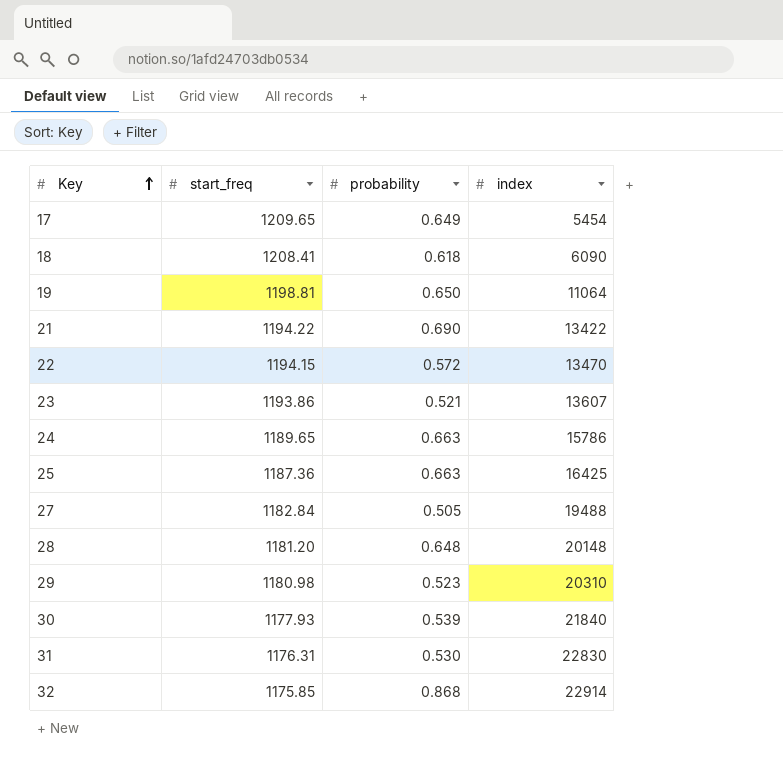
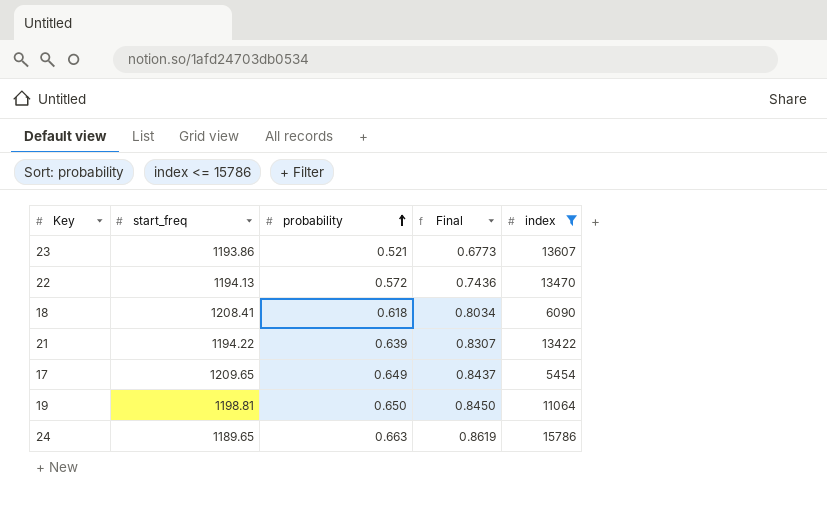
filter: none -> index <= 15786
row order: Key ascending -> probability ascending
column Final | formula: none -> [probability] * 1.3
22 | start_freq: 1194.15 -> 1194.13
21 | probability: 0.690 -> 0.639

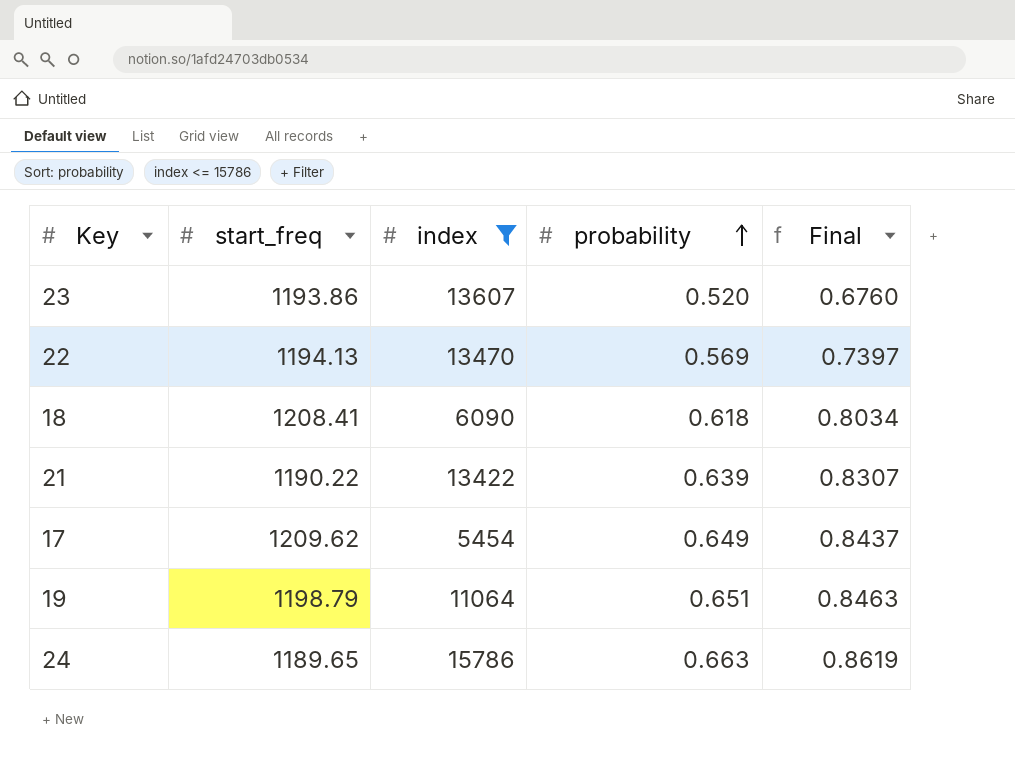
column index | position: 5 -> 3
23 | probability: 0.521 -> 0.520
23 | Final: 0.6773 -> 0.6760
22 | probability: 0.572 -> 0.569
22 | Final: 0.7436 -> 0.7397
21 | start_freq: 1194.22 -> 1190.22
17 | start_freq: 1209.65 -> 1209.62
19 | start_freq: 1198.81 -> 1198.79
19 | probability: 0.650 -> 0.651
19 | Final: 0.8450 -> 0.8463

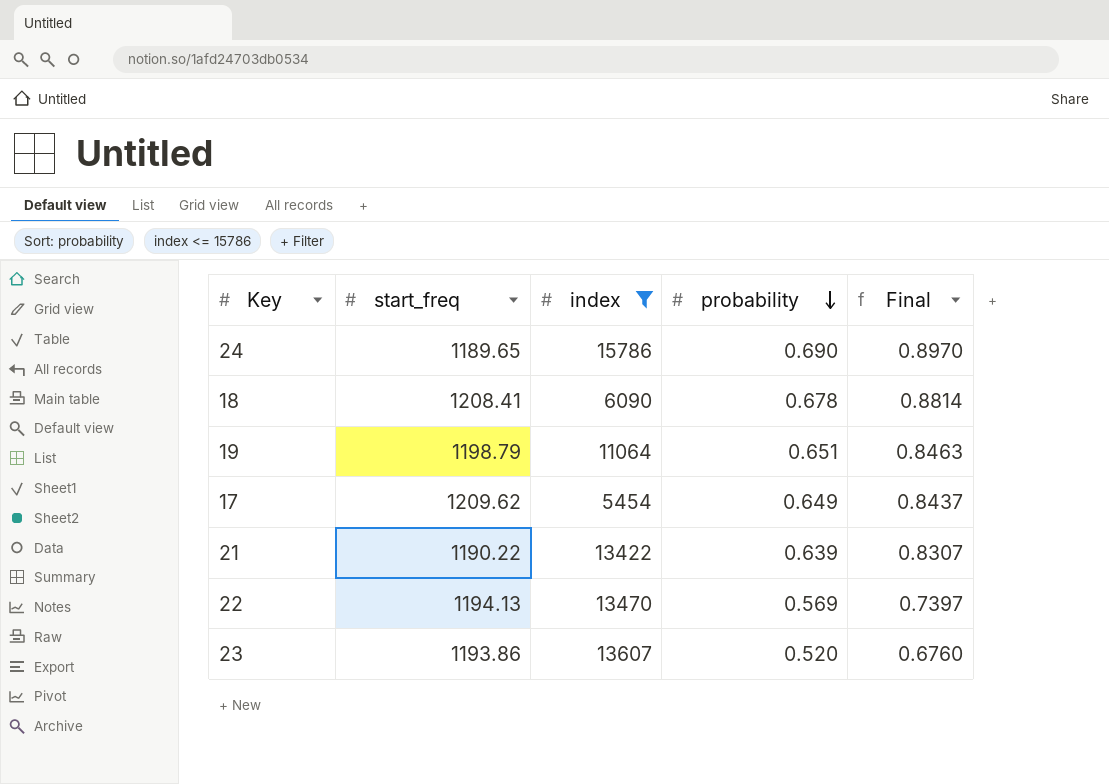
row order: probability ascending -> probability descending
24 | probability: 0.663 -> 0.690
24 | Final: 0.8619 -> 0.8970
18 | probability: 0.618 -> 0.678
18 | Final: 0.8034 -> 0.8814

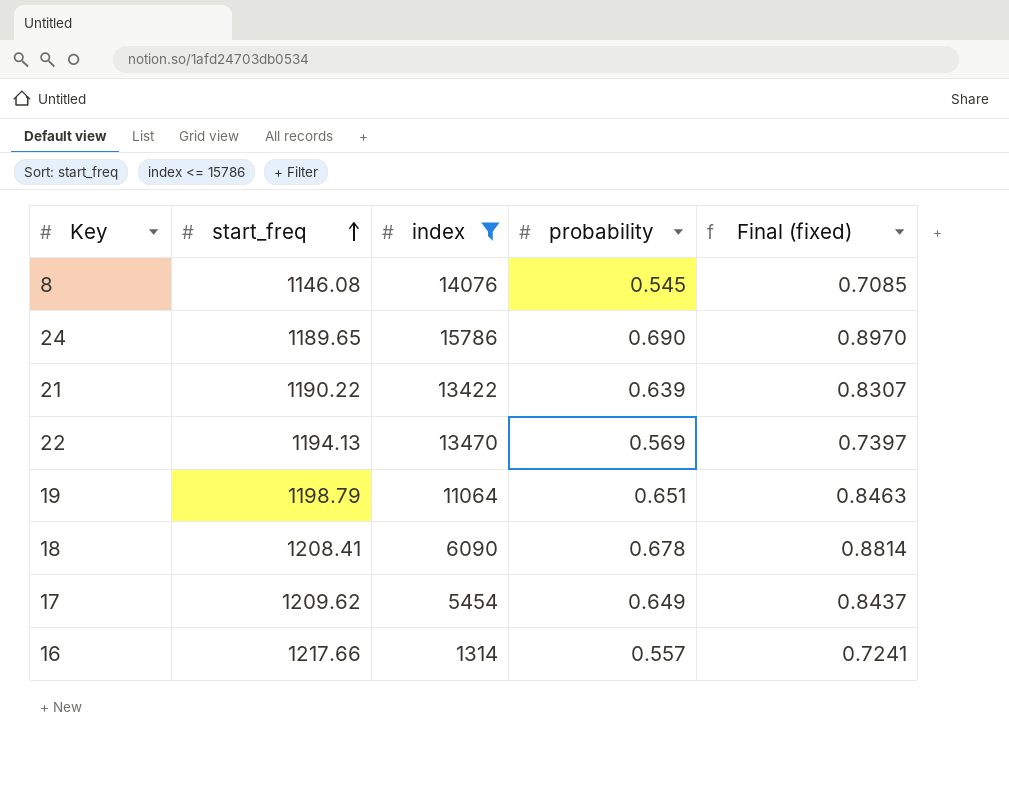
row order: probability descending -> start_freq ascending
column name: Final -> Final (fixed)
row 23: 1193.86 | 13607 | 0.520 | 0.6760 -> none
row 8: none -> 1146.08 | 14076 | 0.545 | 0.7085
row 16: none -> 1217.66 | 1314 | 0.557 | 0.7241

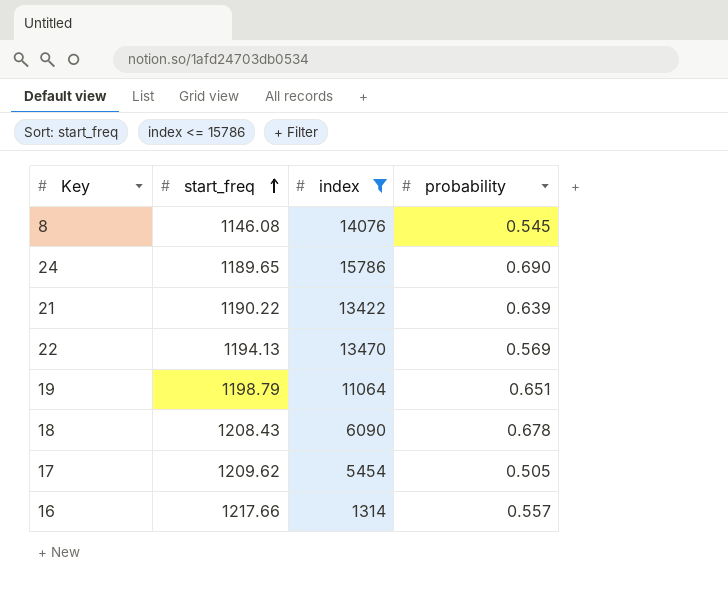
column Final (fixed) | formula: [probability] * 1.3 -> none
18 | start_freq: 1208.41 -> 1208.43
17 | probability: 0.649 -> 0.505

